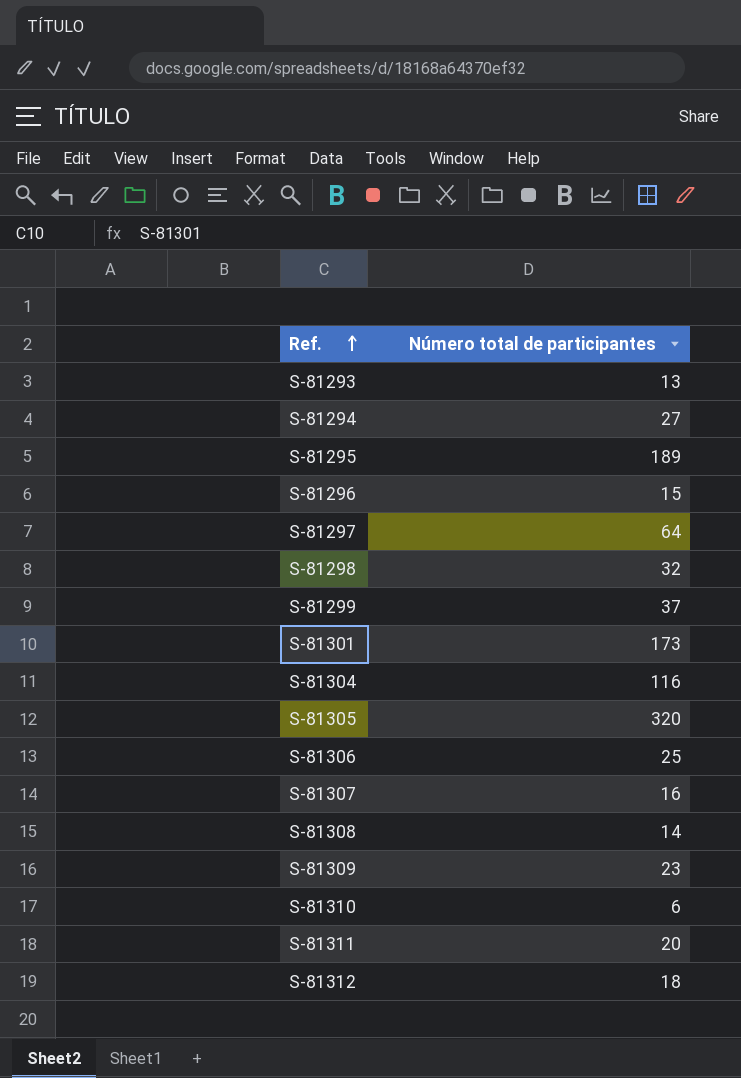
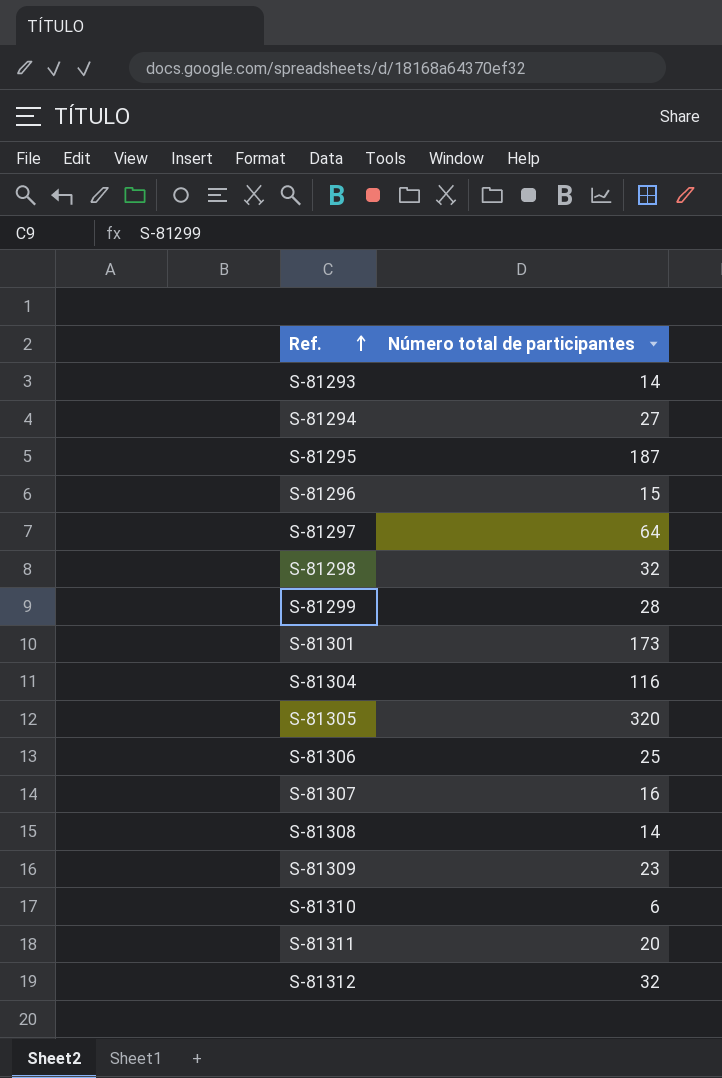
S-81293 | Número total de participantes: 13 -> 14
S-81295 | Número total de participantes: 189 -> 187
S-81299 | Número total de participantes: 37 -> 28
S-81312 | Número total de participantes: 18 -> 32

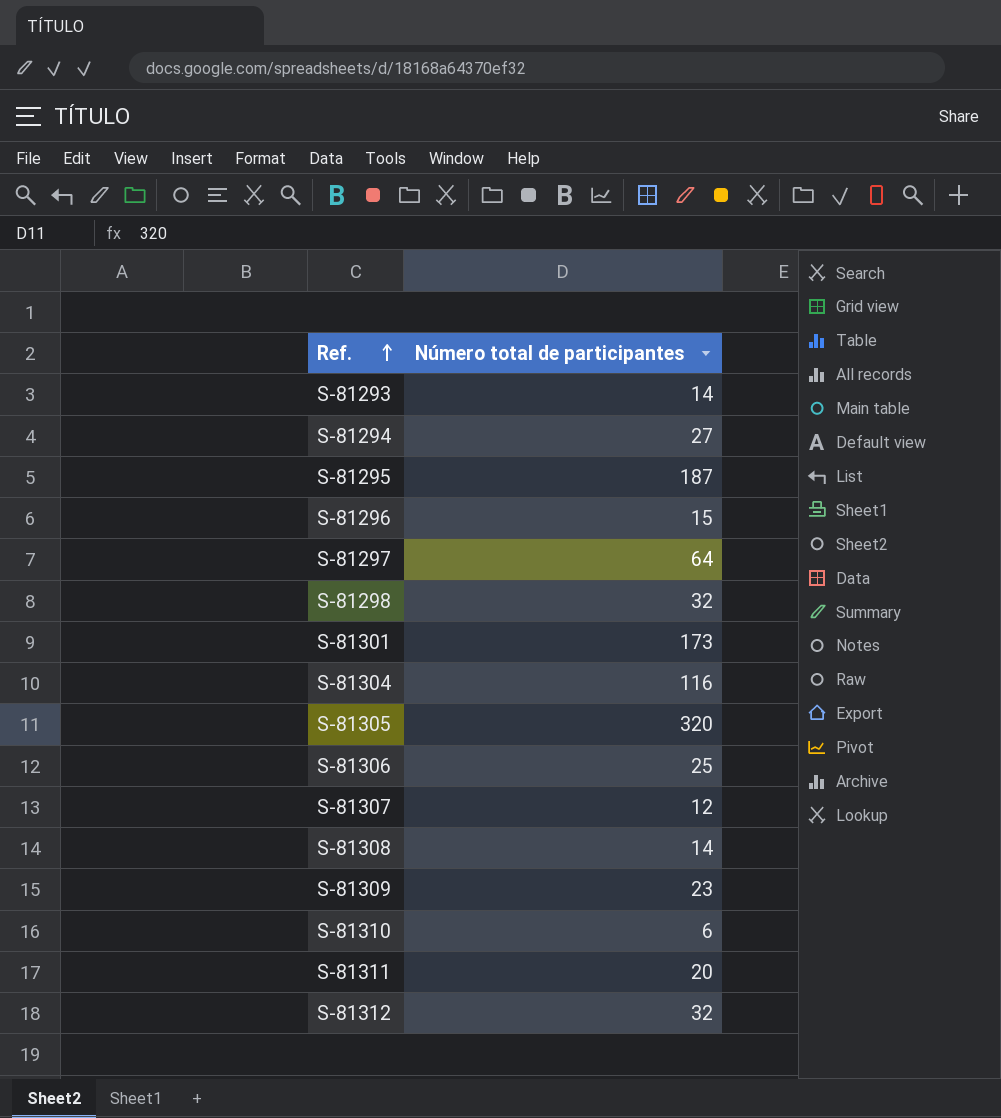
row S-81299: 28 -> none
S-81307 | Número total de participantes: 16 -> 12

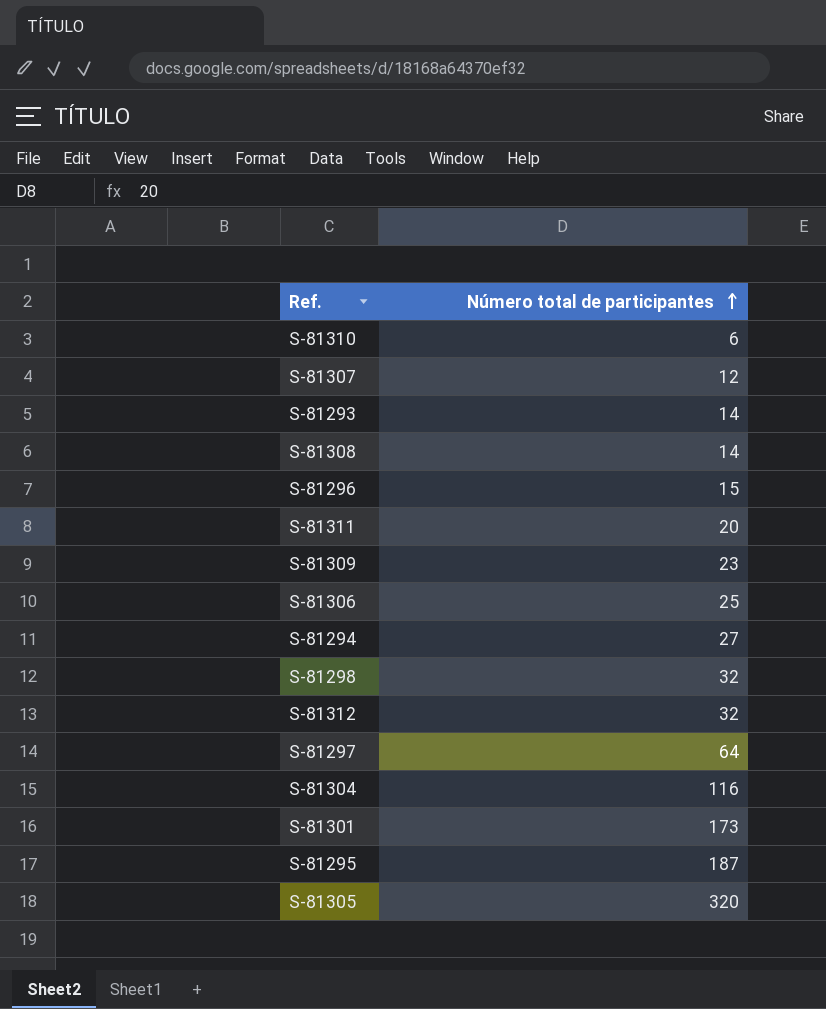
row order: Ref. ascending -> Número total de participantes ascending

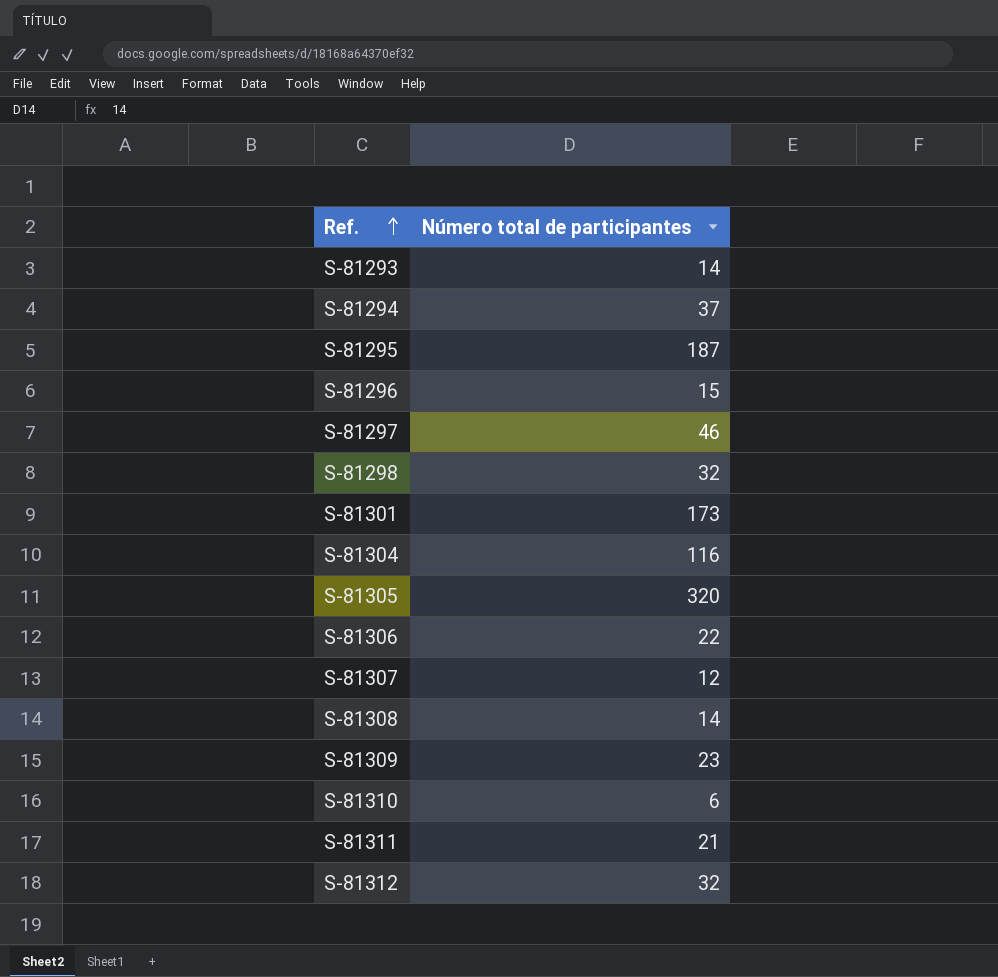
row order: Número total de participantes ascending -> Ref. ascending
S-81294 | Número total de participantes: 27 -> 37
S-81297 | Número total de participantes: 64 -> 46
S-81306 | Número total de participantes: 25 -> 22
S-81311 | Número total de participantes: 20 -> 21

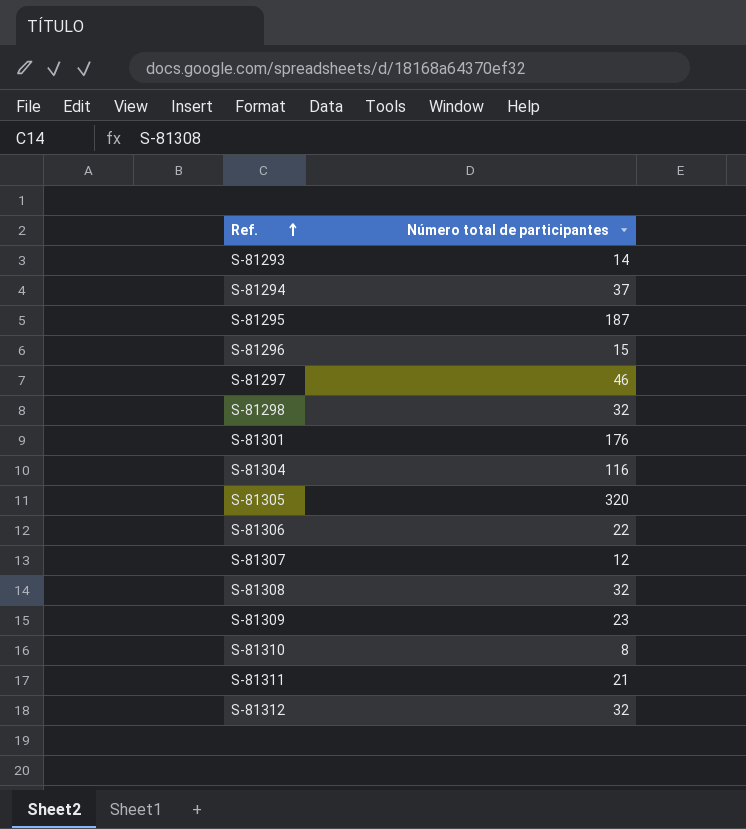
S-81301 | Número total de participantes: 173 -> 176
S-81308 | Número total de participantes: 14 -> 32
S-81310 | Número total de participantes: 6 -> 8

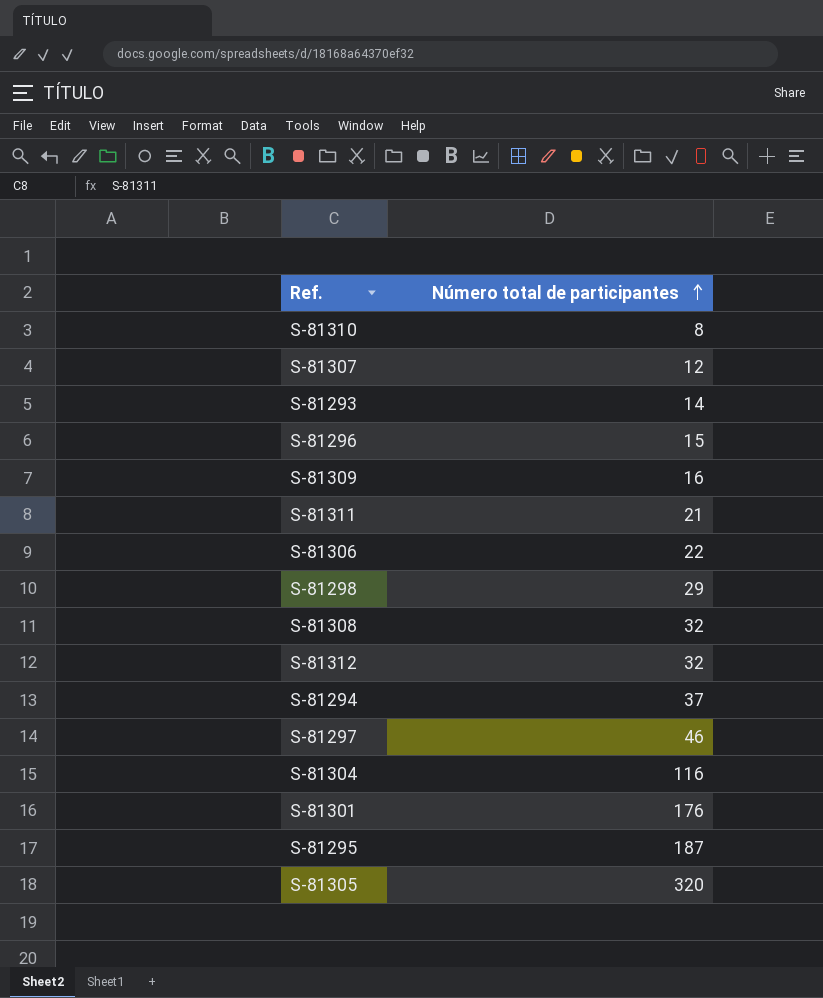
row order: Ref. ascending -> Número total de participantes ascending
S-81309 | Número total de participantes: 23 -> 16
S-81298 | Número total de participantes: 32 -> 29

